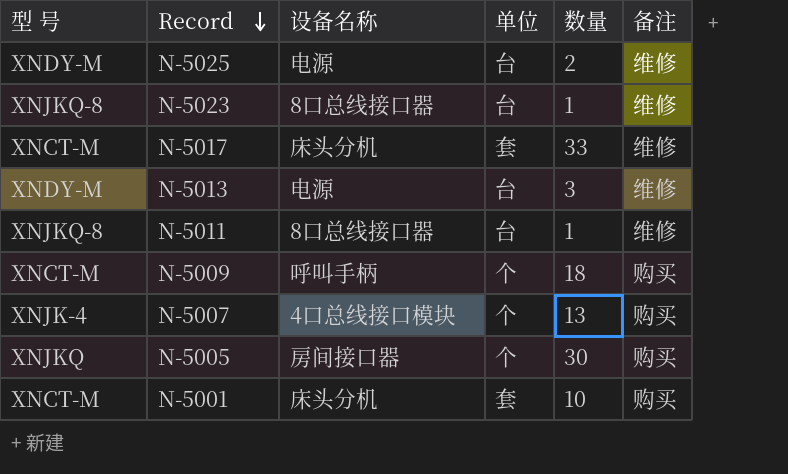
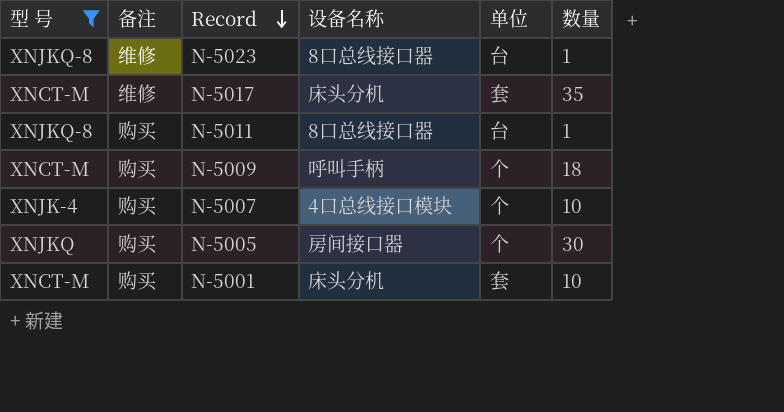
filter: none -> 型 号 != XNDY-M
column 备注 | position: 6 -> 2
N-5017 | 数量: 33 -> 35
N-5011 | 备注: 维修 -> 购买
N-5007 | 数量: 13 -> 10

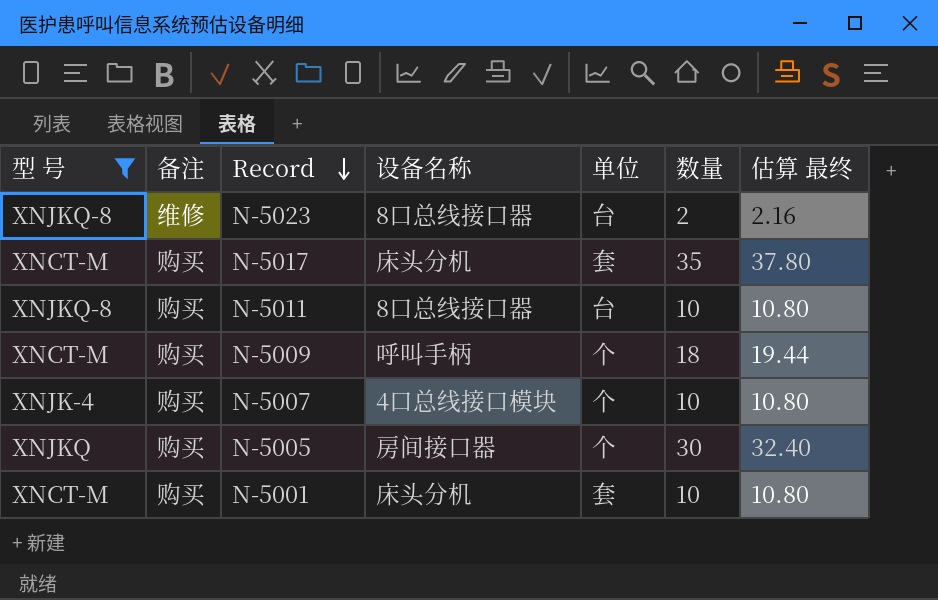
column 估算 最终 | formula: none -> [数量] * 1.08
N-5023 | 数量: 1 -> 2
N-5017 | 备注: 维修 -> 购买
N-5011 | 数量: 1 -> 10

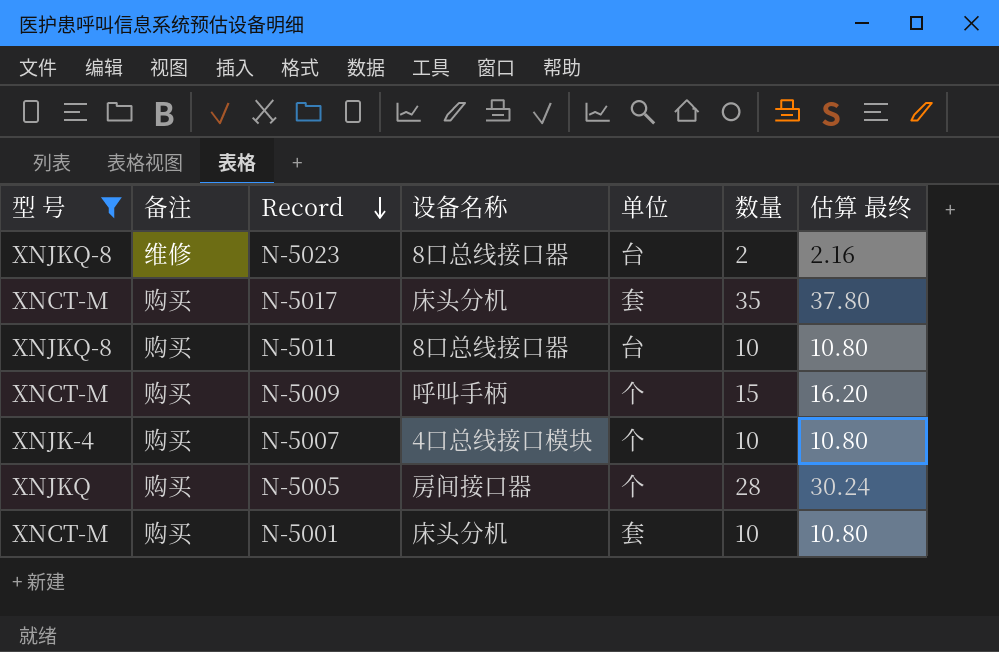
N-5009 | 数量: 18 -> 15
N-5009 | 估算 最终: 19.44 -> 16.20
N-5005 | 数量: 30 -> 28
N-5005 | 估算 最终: 32.40 -> 30.24

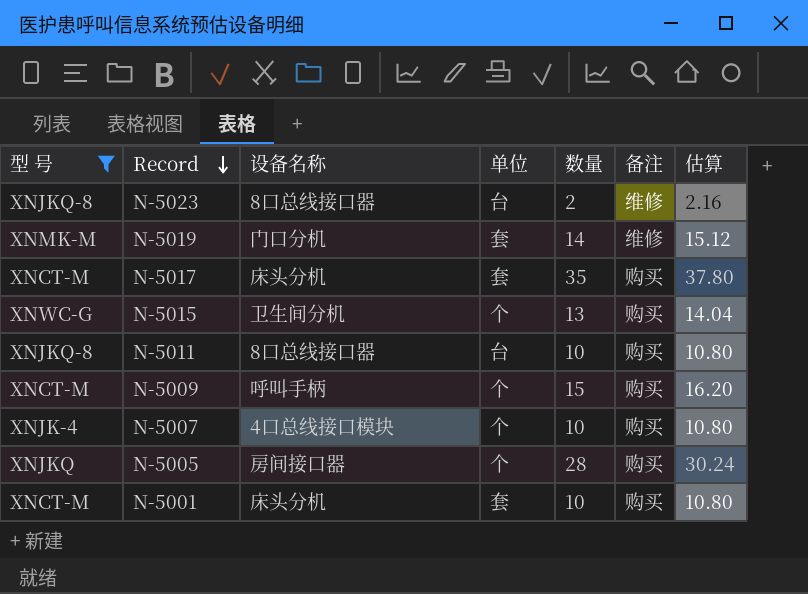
column 备注 | position: 2 -> 6
column name: 估算 最终 -> 估算
row N-5019: none -> XNMK-M | 门口分机 | 套 | 14 | 维修 | 15.12
row N-5015: none -> XNWC-G | 卫生间分机 | 个 | 13 | 购买 | 14.04

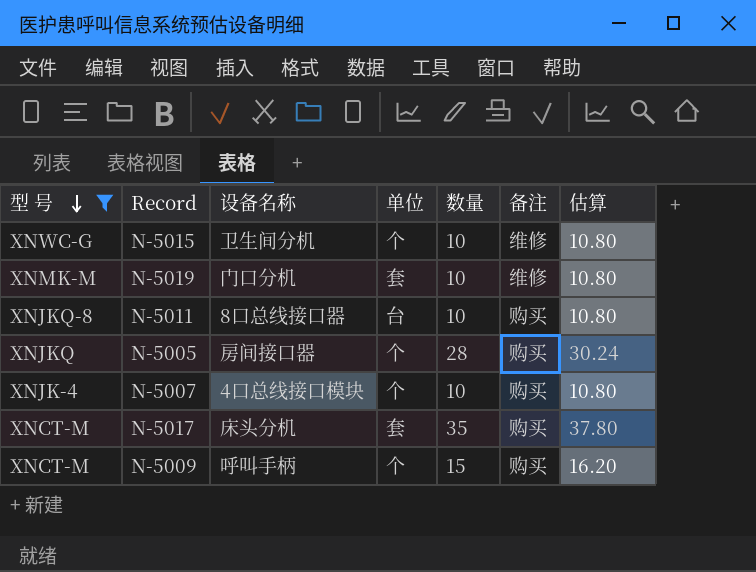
row order: Record descending -> 型 号 descending
row N-5023: XNJKQ-8 | 8口总线接口器 | 台 | 2 | 维修 | 2.16 -> none
row N-5001: XNCT-M | 床头分机 | 套 | 10 | 购买 | 10.80 -> none
N-5015 | 数量: 13 -> 10
N-5015 | 备注: 购买 -> 维修
N-5015 | 估算: 14.04 -> 10.80
N-5019 | 数量: 14 -> 10
N-5019 | 估算: 15.12 -> 10.80

